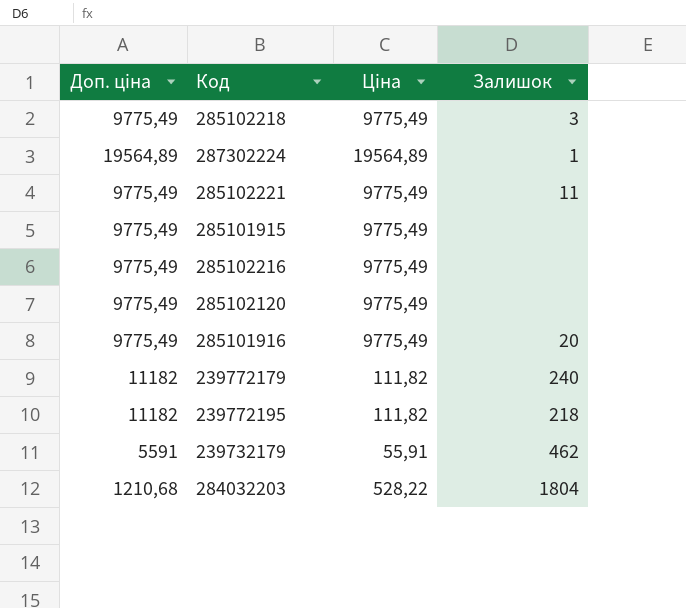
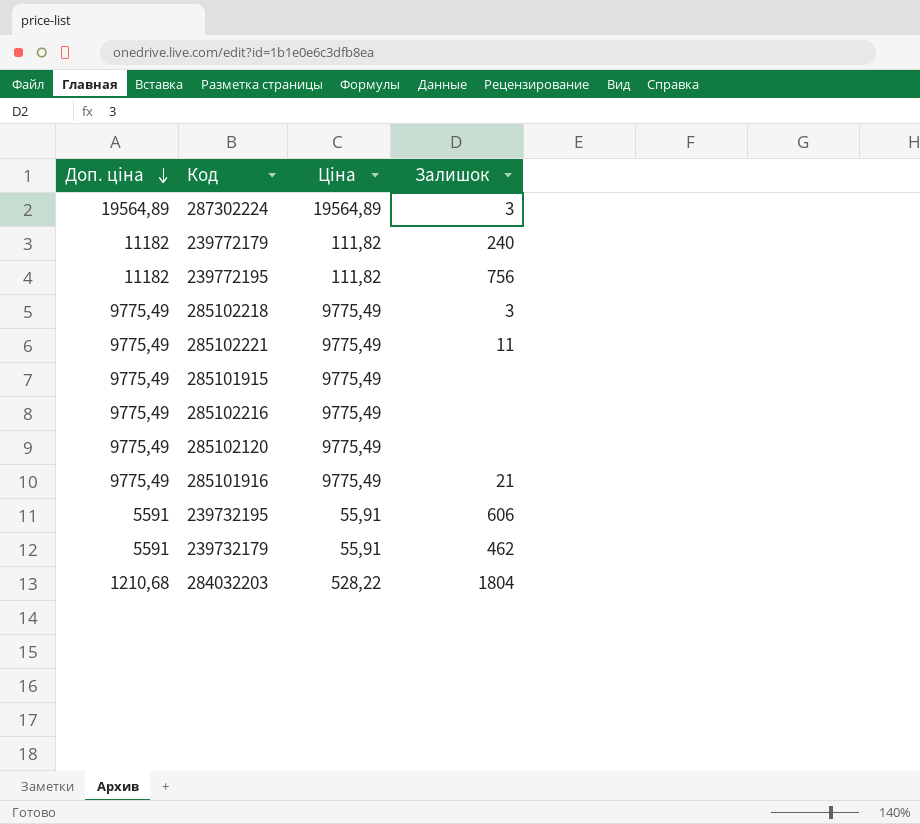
row order: none -> Доп. ціна descending
287302224 | Залишок: 1 -> 3
239772195 | Залишок: 218 -> 756
285101916 | Залишок: 20 -> 21
row 239732195: none -> 5591 | 55,91 | 606

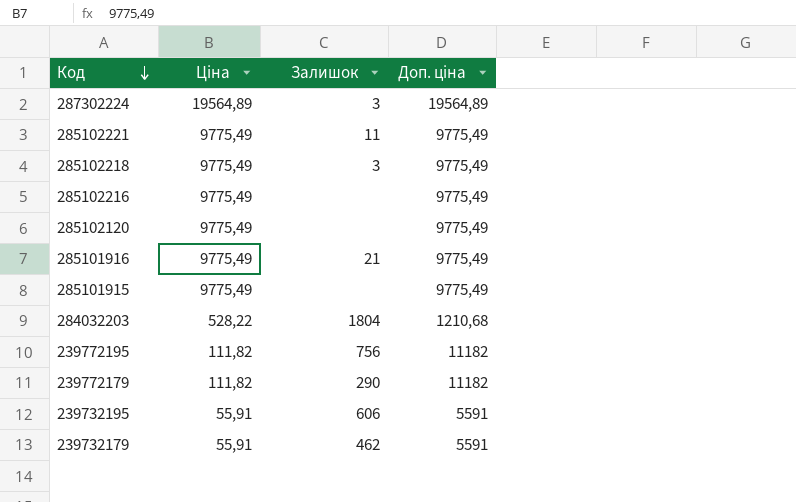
row order: Доп. ціна descending -> Код descending
column Доп. ціна | position: 1 -> 4
239772179 | Залишок: 240 -> 290

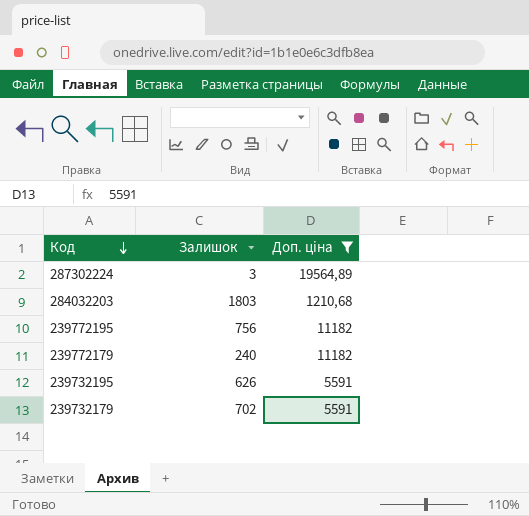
filter: none -> Доп. ціна != 9775,49
column Ціна | position: 2 -> none
284032203 | Залишок: 1804 -> 1803
239772179 | Залишок: 290 -> 240
239732195 | Залишок: 606 -> 626
239732179 | Залишок: 462 -> 702

